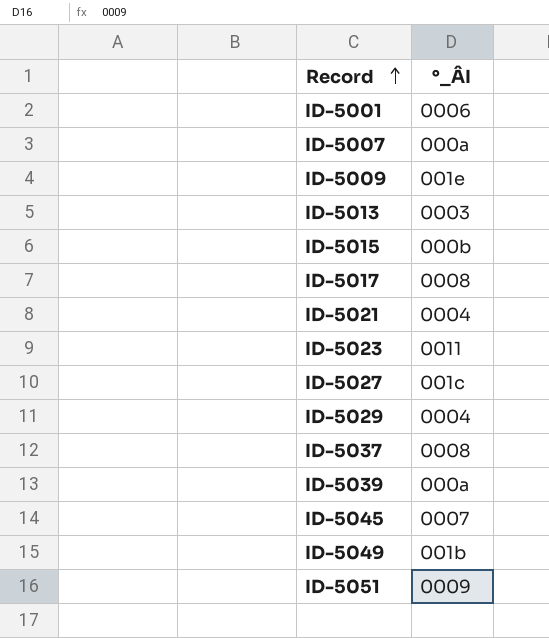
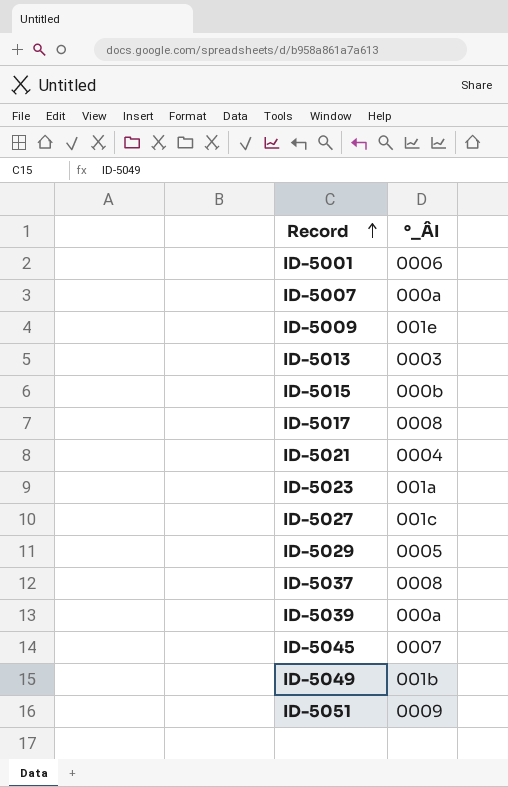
ID-5023 | °_ÂI: 0011 -> 001a
ID-5029 | °_ÂI: 0004 -> 0005

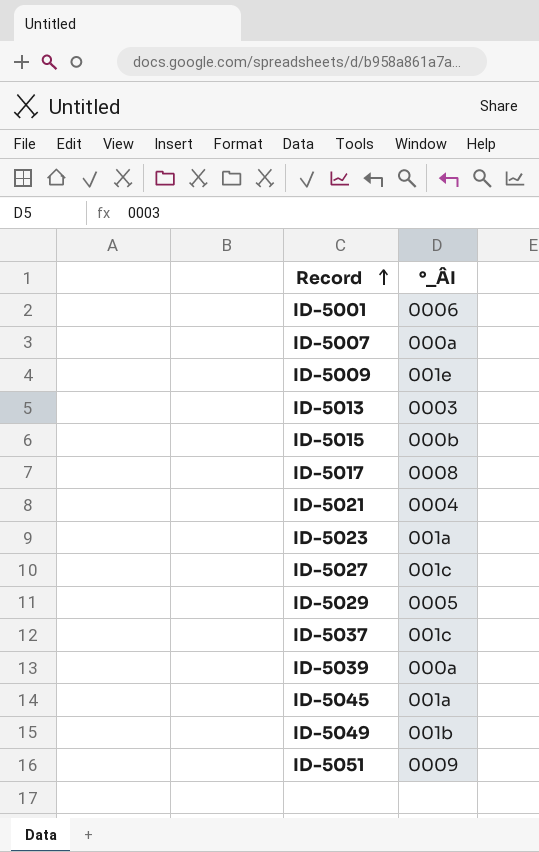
ID-5037 | °_ÂI: 0008 -> 001c
ID-5045 | °_ÂI: 0007 -> 001a

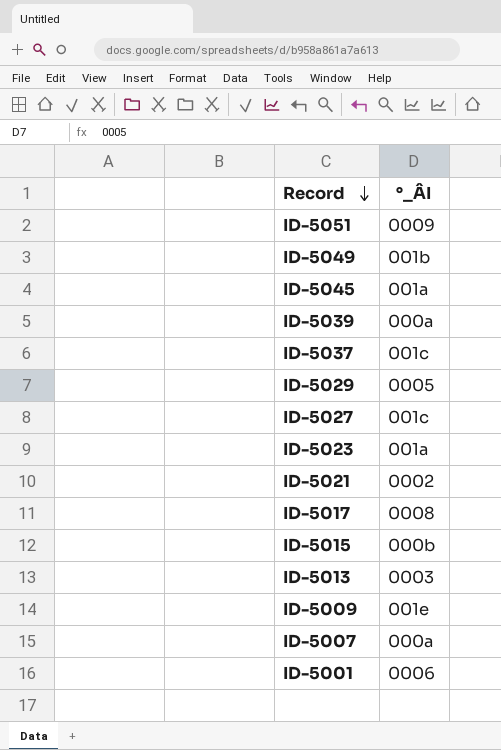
row order: Record ascending -> Record descending
ID-5021 | °_ÂI: 0004 -> 0002

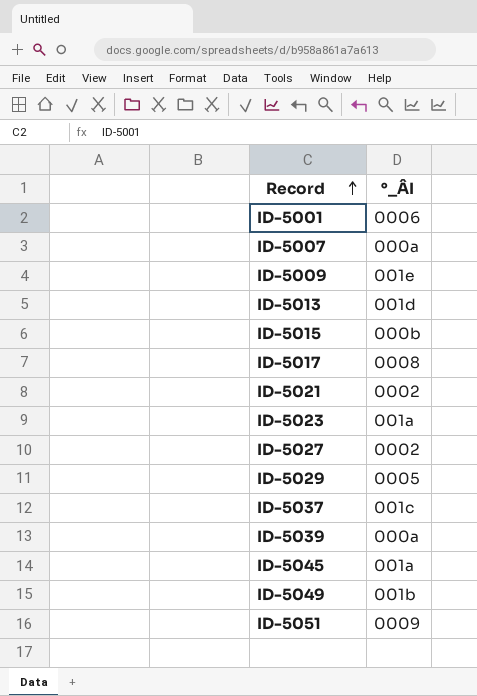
row order: Record descending -> Record ascending
ID-5013 | °_ÂI: 0003 -> 001d
ID-5027 | °_ÂI: 001c -> 0002

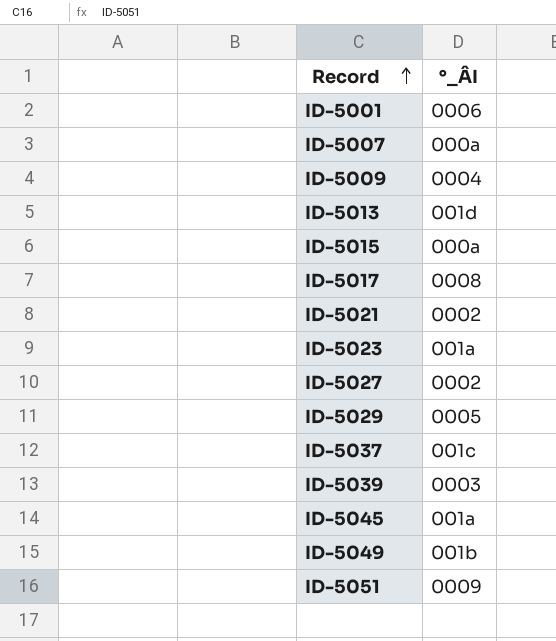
ID-5009 | °_ÂI: 001e -> 0004
ID-5015 | °_ÂI: 000b -> 000a
ID-5039 | °_ÂI: 000a -> 0003

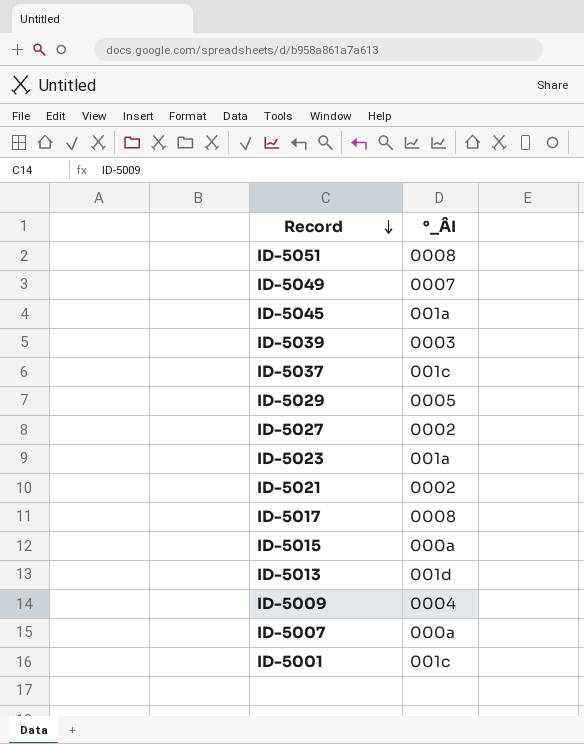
row order: Record ascending -> Record descending
ID-5051 | °_ÂI: 0009 -> 0008
ID-5049 | °_ÂI: 001b -> 0007
ID-5001 | °_ÂI: 0006 -> 001c

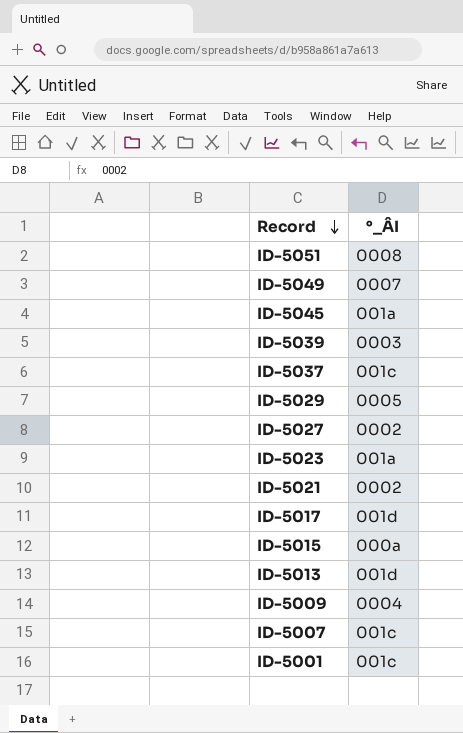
ID-5017 | °_ÂI: 0008 -> 001d
ID-5007 | °_ÂI: 000a -> 001c

